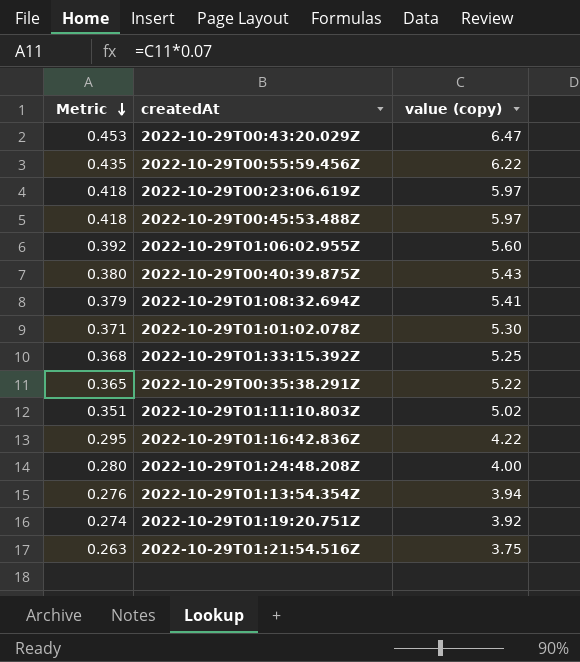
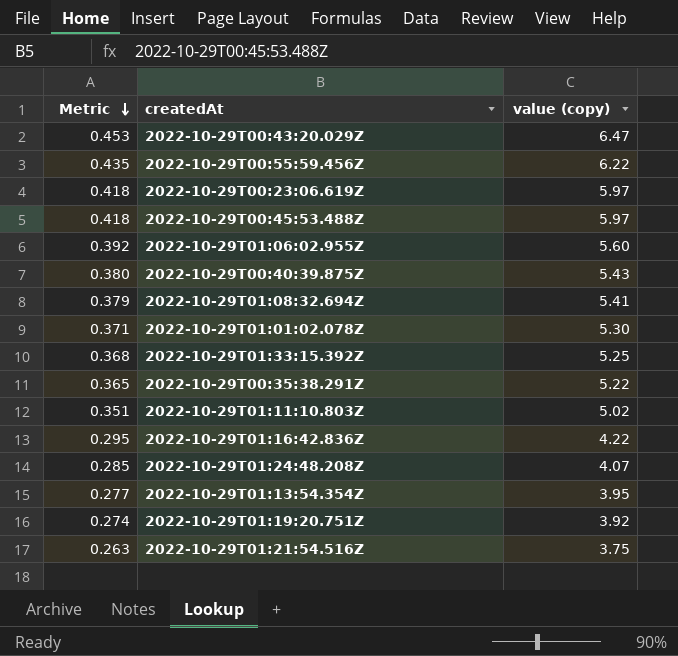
2022-10-29T01:24:48.208Z | Metric: 0.280 -> 0.285
2022-10-29T01:24:48.208Z | value (copy): 4.00 -> 4.07
2022-10-29T01:13:54.354Z | Metric: 0.276 -> 0.277
2022-10-29T01:13:54.354Z | value (copy): 3.94 -> 3.95

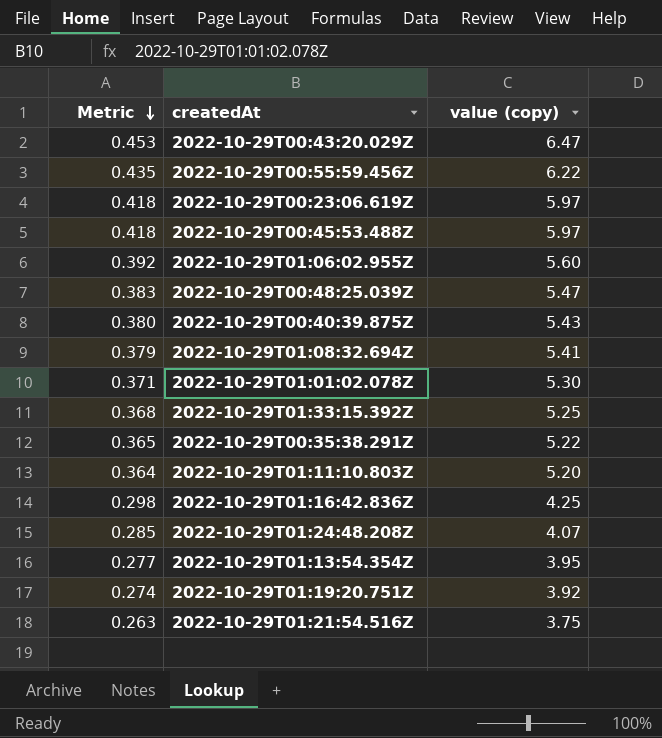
row 2022-10-29T00:48:25.039Z: none -> 0.383 | 5.47
2022-10-29T01:11:10.803Z | Metric: 0.351 -> 0.364
2022-10-29T01:11:10.803Z | value (copy): 5.02 -> 5.20
2022-10-29T01:16:42.836Z | Metric: 0.295 -> 0.298
2022-10-29T01:16:42.836Z | value (copy): 4.22 -> 4.25

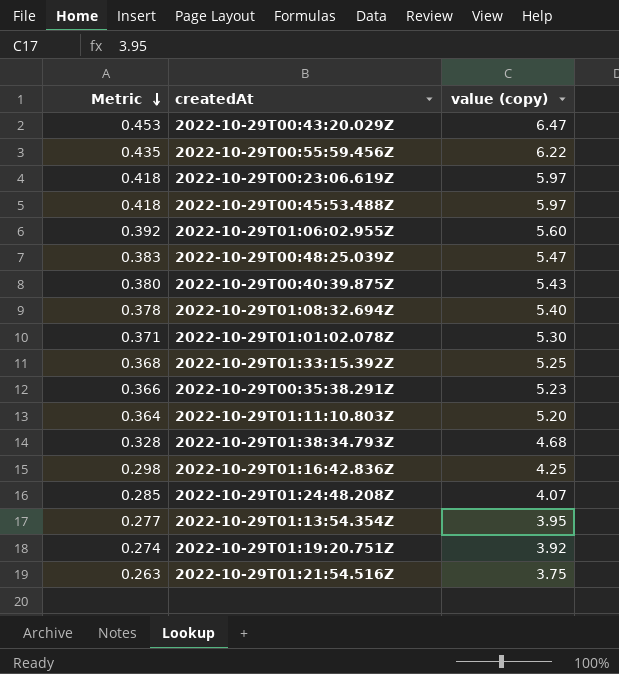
2022-10-29T01:08:32.694Z | Metric: 0.379 -> 0.378
2022-10-29T01:08:32.694Z | value (copy): 5.41 -> 5.40
2022-10-29T00:35:38.291Z | Metric: 0.365 -> 0.366
2022-10-29T00:35:38.291Z | value (copy): 5.22 -> 5.23
row 2022-10-29T01:38:34.793Z: none -> 0.328 | 4.68

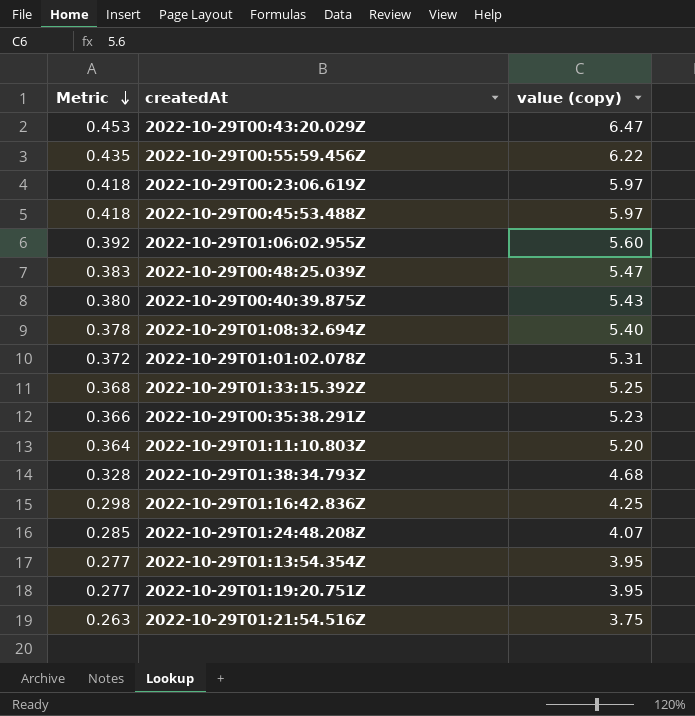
2022-10-29T01:01:02.078Z | Metric: 0.371 -> 0.372
2022-10-29T01:01:02.078Z | value (copy): 5.30 -> 5.31
2022-10-29T01:19:20.751Z | Metric: 0.274 -> 0.277
2022-10-29T01:19:20.751Z | value (copy): 3.92 -> 3.95

